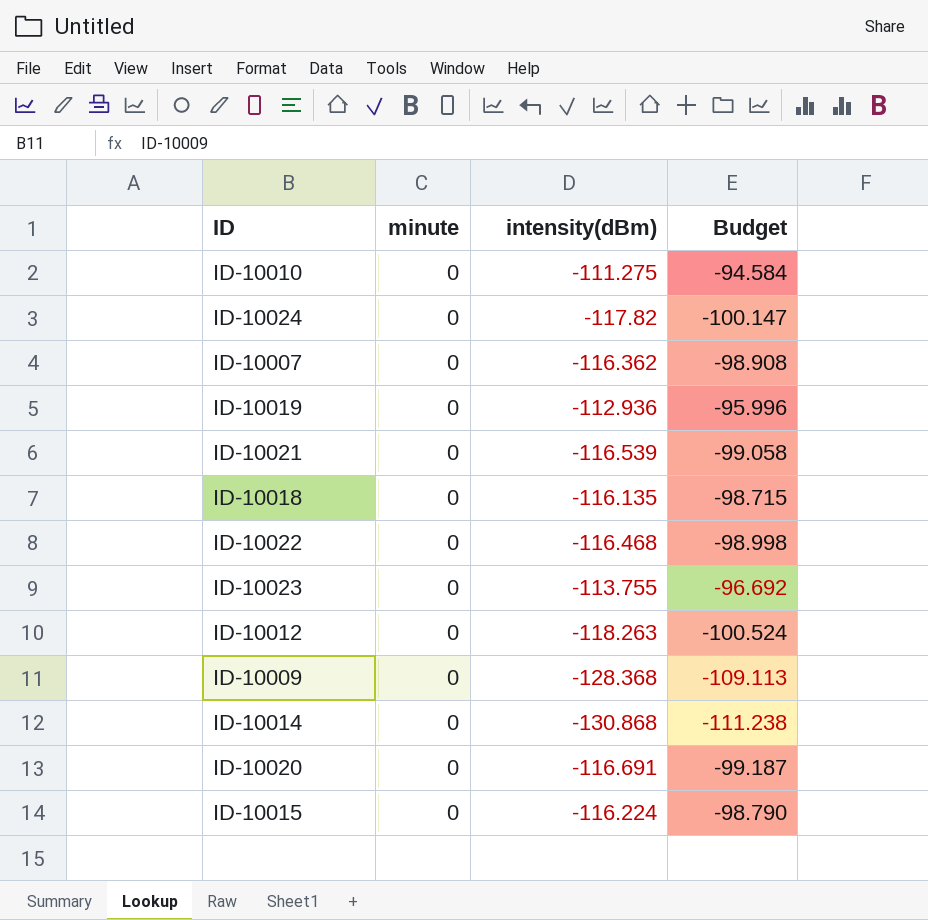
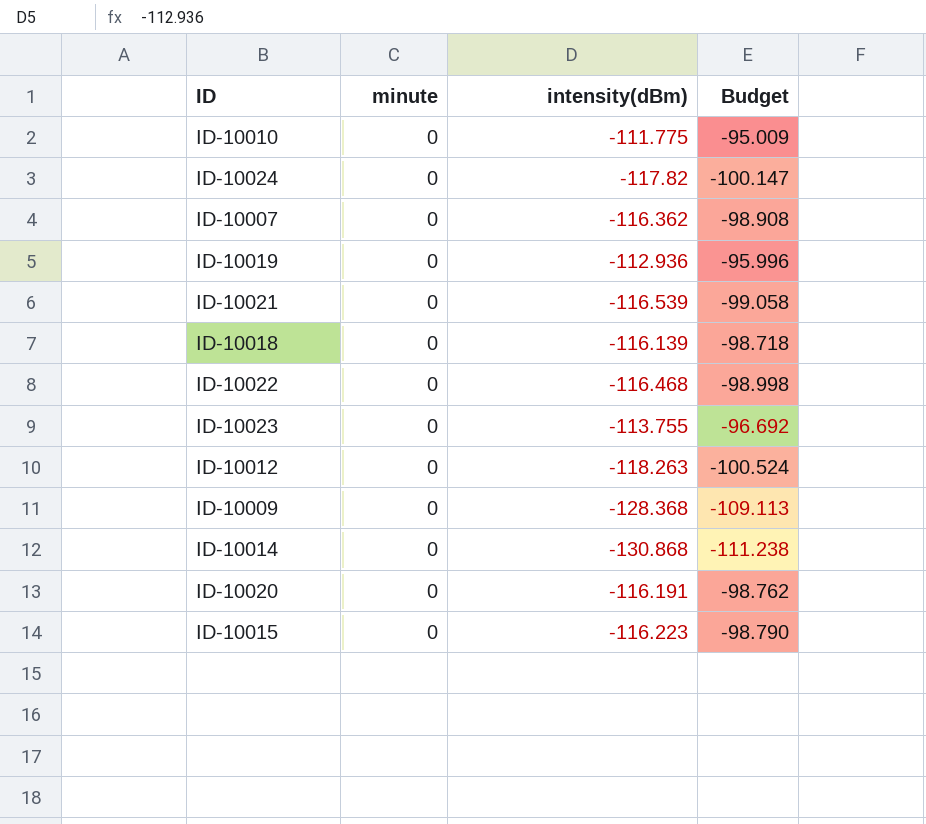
ID-10010 | intensity(dBm): -111.275 -> -111.775
ID-10010 | Budget: -94.584 -> -95.009
ID-10018 | intensity(dBm): -116.135 -> -116.139
ID-10018 | Budget: -98.715 -> -98.718
ID-10020 | intensity(dBm): -116.691 -> -116.191
ID-10020 | Budget: -99.187 -> -98.762
ID-10015 | intensity(dBm): -116.224 -> -116.223

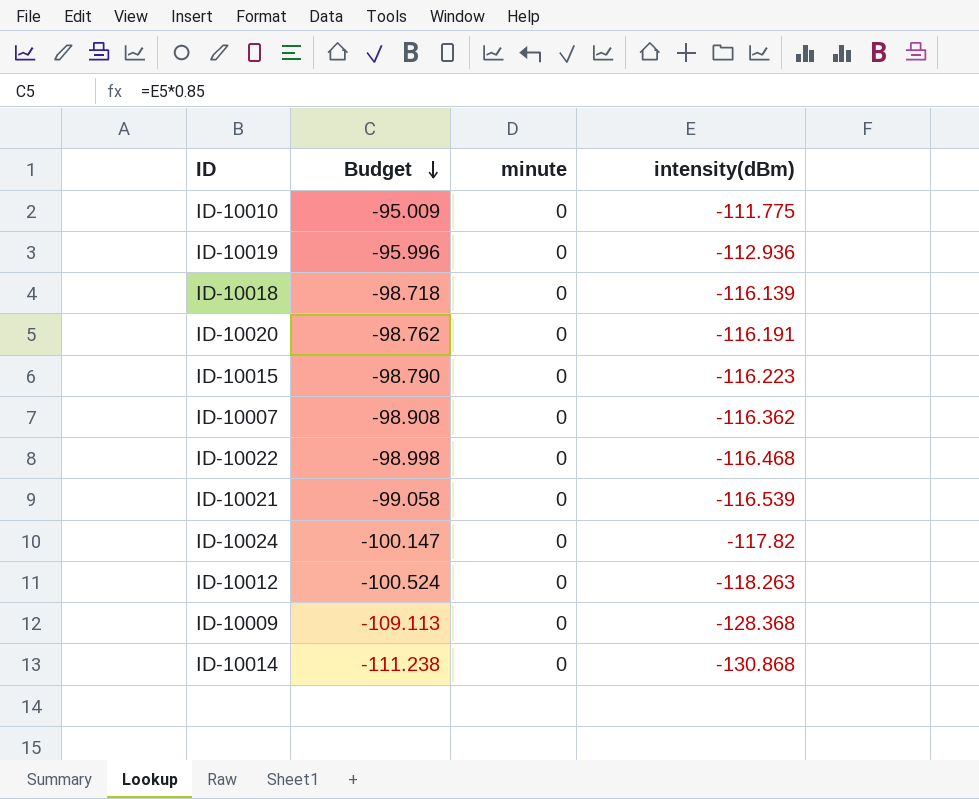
row order: none -> Budget descending
column Budget | position: 4 -> 2
row ID-10023: 0 | -113.755 | -96.692 -> none

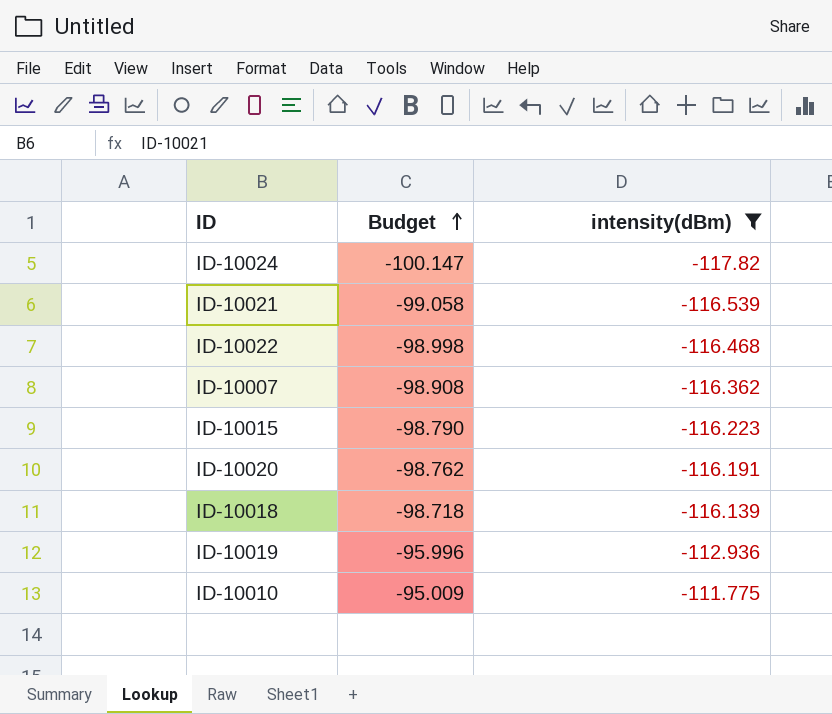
filter: none -> intensity(dBm) >= -117.82
row order: Budget descending -> Budget ascending
column minute | position: 3 -> none

